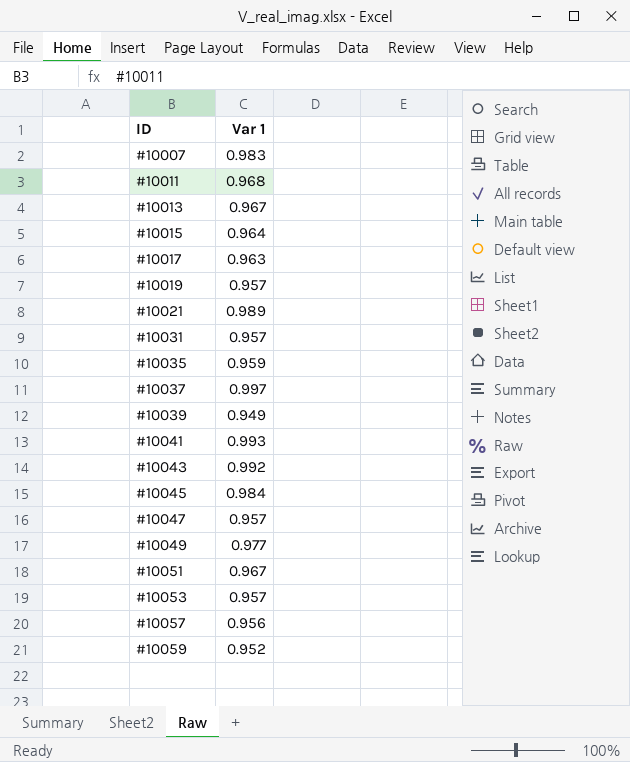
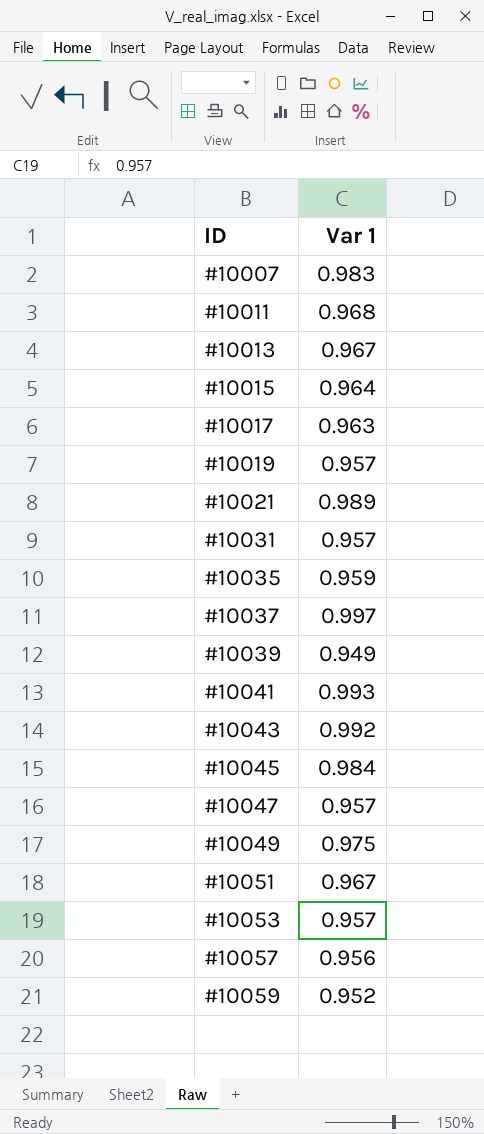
#10049 | Var 1: 0.977 -> 0.975

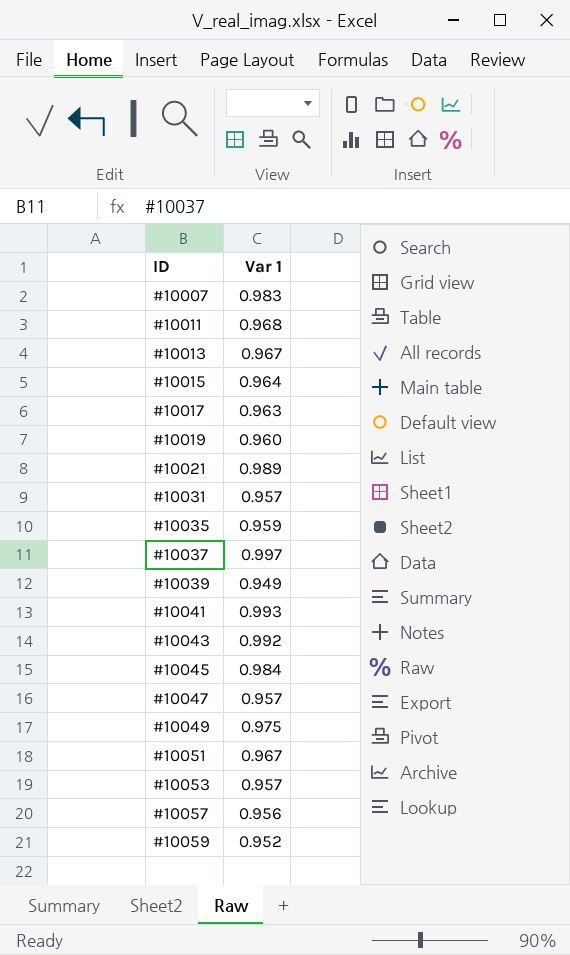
#10019 | Var 1: 0.957 -> 0.960

